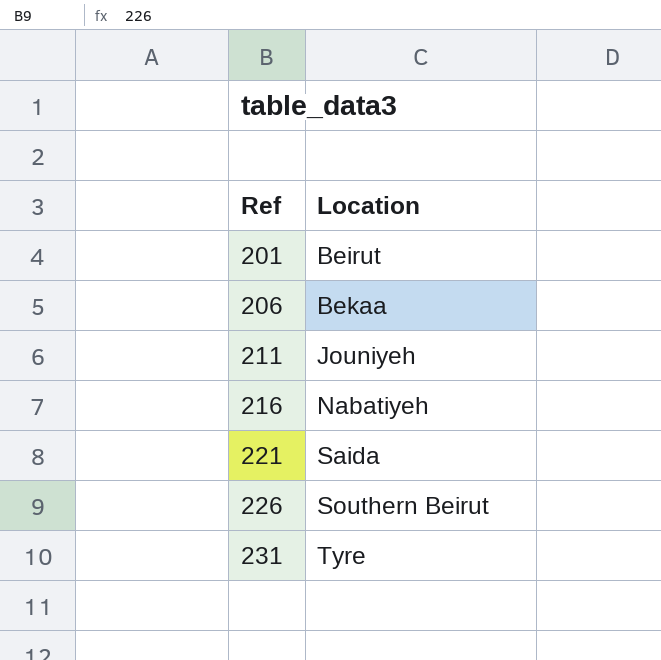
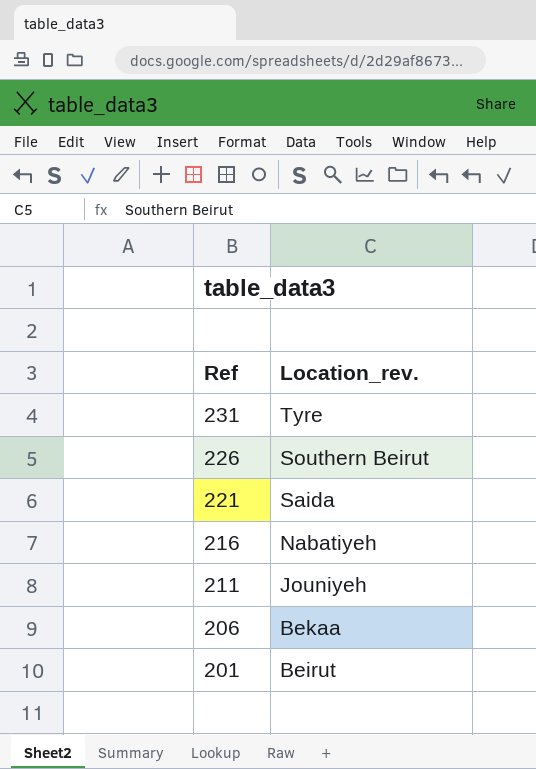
row order: Ref ascending -> Ref descending
column name: Location -> Location_rev.

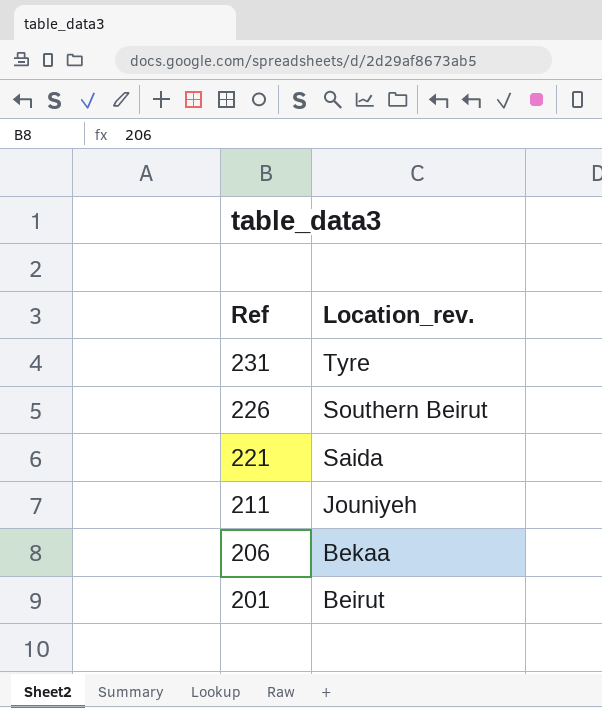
row 216: Nabatiyeh -> none

